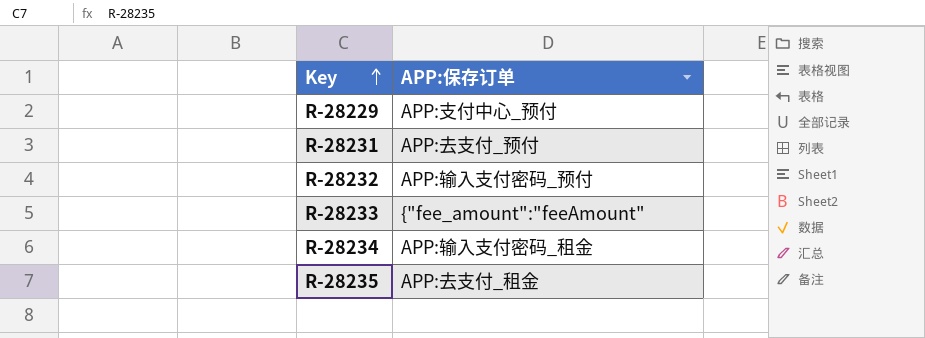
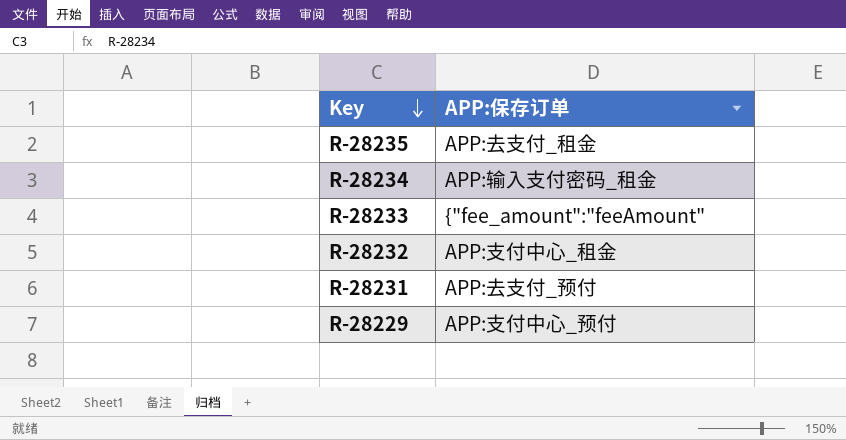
row order: Key ascending -> Key descending
R-28232 | APP:保存订单: APP:输入支付密码_预付 -> APP:支付中心_租金

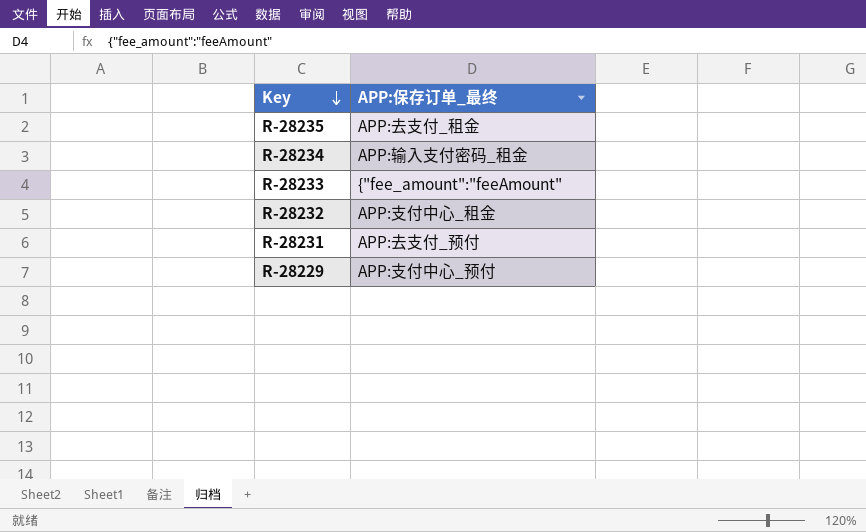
column name: APP:保存订单 -> APP:保存订单_最终

